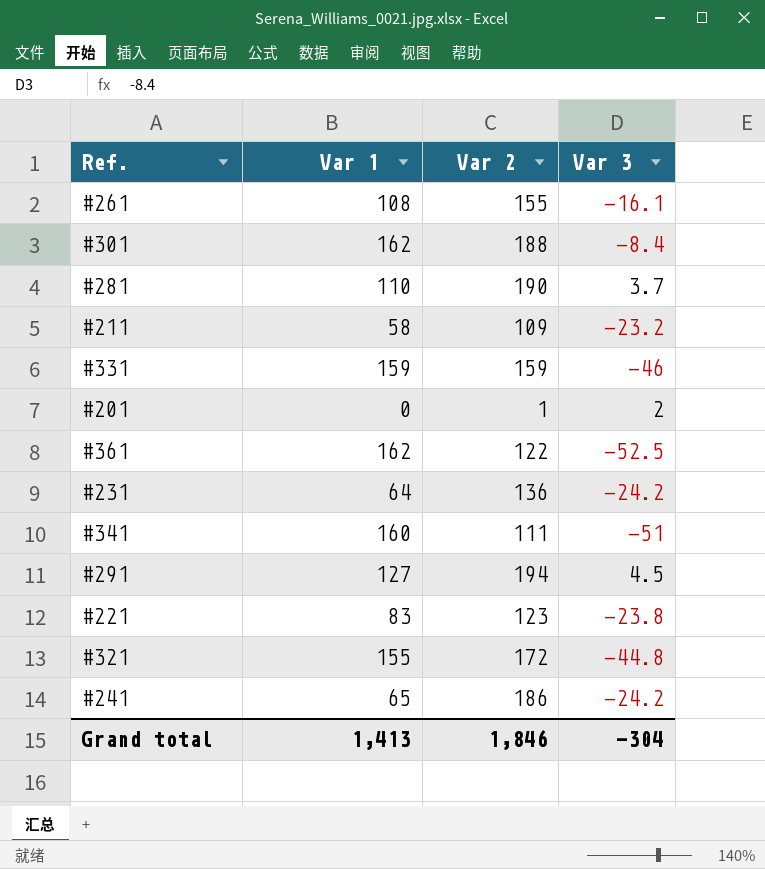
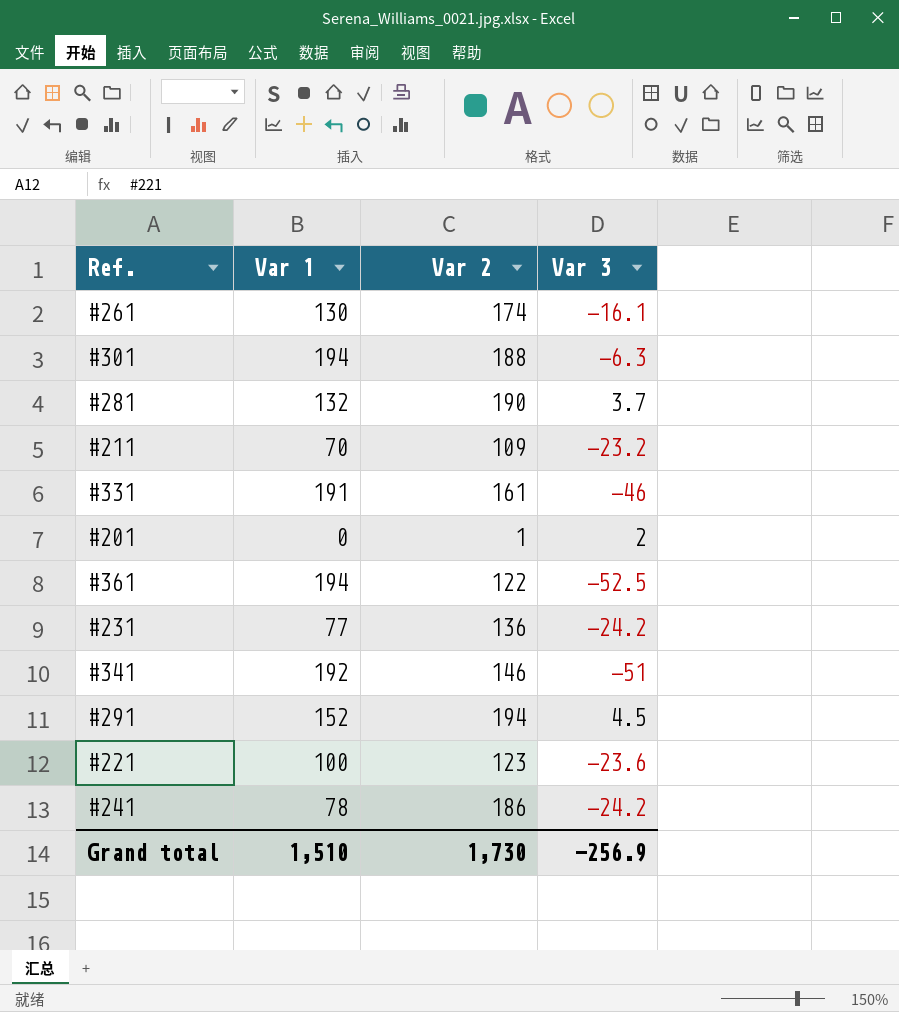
row #321: 155 | 172 | -44.8 -> none
#261 | Var 1: 108 -> 130
#261 | Var 2: 155 -> 174
#301 | Var 1: 162 -> 194
#301 | Var 3: -8.4 -> -6.3
#281 | Var 1: 110 -> 132
#211 | Var 1: 58 -> 70
#331 | Var 1: 159 -> 191
#331 | Var 2: 159 -> 161
#361 | Var 1: 162 -> 194
#231 | Var 1: 64 -> 77
#341 | Var 1: 160 -> 192
#341 | Var 2: 111 -> 146
#291 | Var 1: 127 -> 152
#221 | Var 1: 83 -> 100
#221 | Var 3: -23.8 -> -23.6
#241 | Var 1: 65 -> 78
Grand total | Var 1: 1,413 -> 1,510
Grand total | Var 2: 1,846 -> 1,730
Grand total | Var 3: -304 -> -256.9

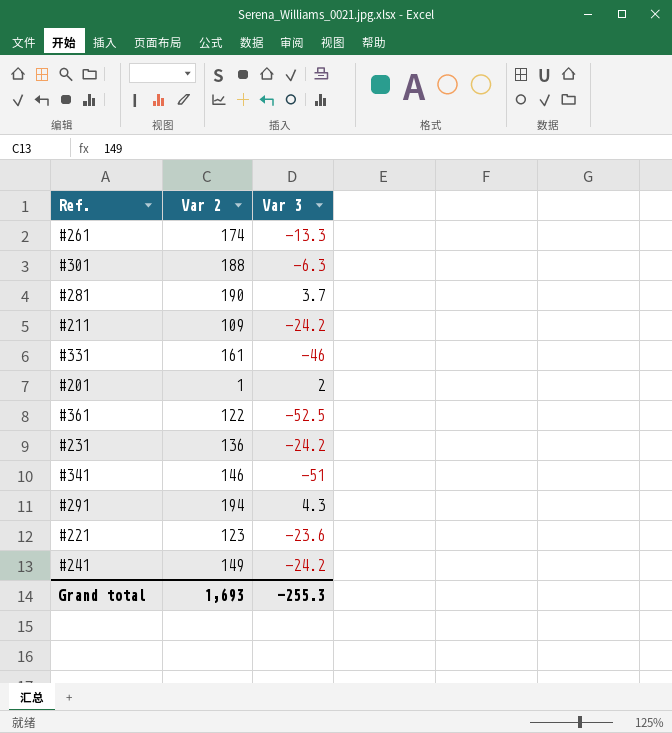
column Var 1 | position: 2 -> none
#261 | Var 3: -16.1 -> -13.3
#211 | Var 3: -23.2 -> -24.2
#291 | Var 3: 4.5 -> 4.3
#241 | Var 2: 186 -> 149
Grand total | Var 2: 1,730 -> 1,693
Grand total | Var 3: -256.9 -> -255.3

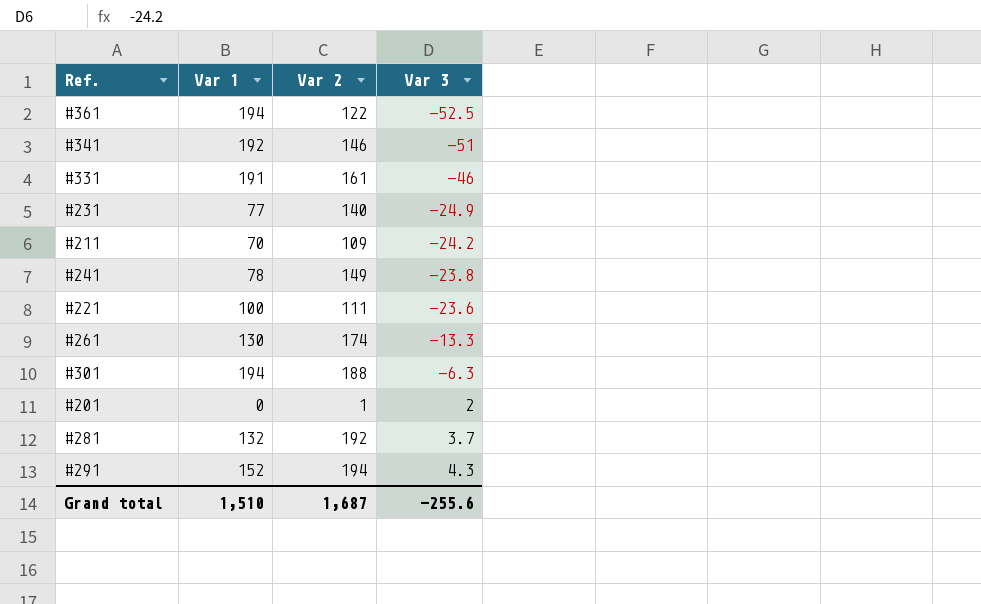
row order: none -> Var 3 ascending
column Var 1 | position: none -> 2
#231 | Var 2: 136 -> 140
#231 | Var 3: -24.2 -> -24.9
#241 | Var 3: -24.2 -> -23.8
#221 | Var 2: 123 -> 111
#281 | Var 2: 190 -> 192
Grand total | Var 2: 1,693 -> 1,687
Grand total | Var 3: -255.3 -> -255.6

